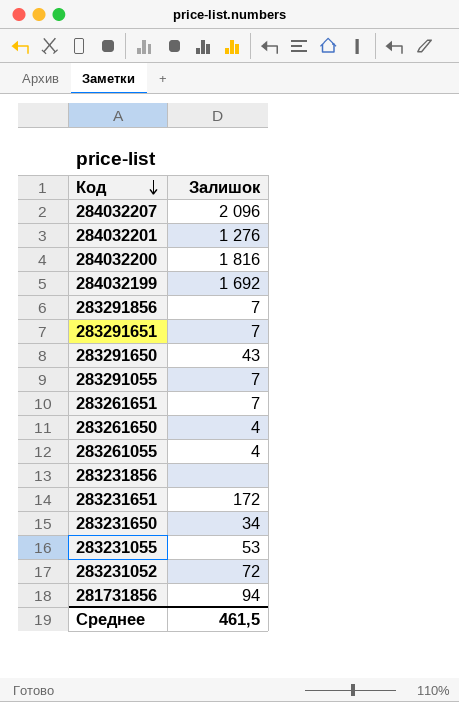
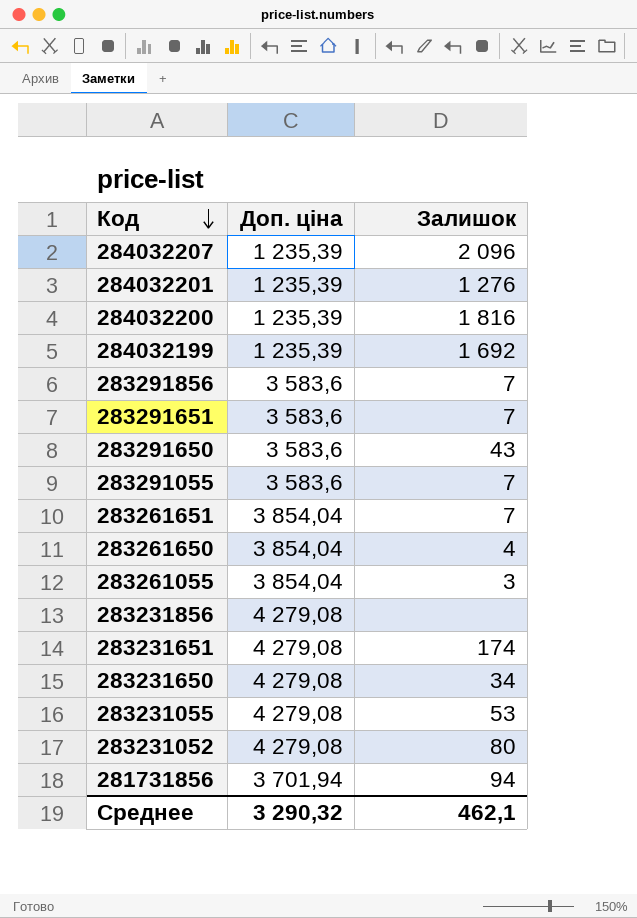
column Доп. ціна | position: none -> 2
283261055 | Залишок: 4 -> 3
283231651 | Залишок: 172 -> 174
283231052 | Залишок: 72 -> 80
Среднее | Залишок: 461,5 -> 462,1

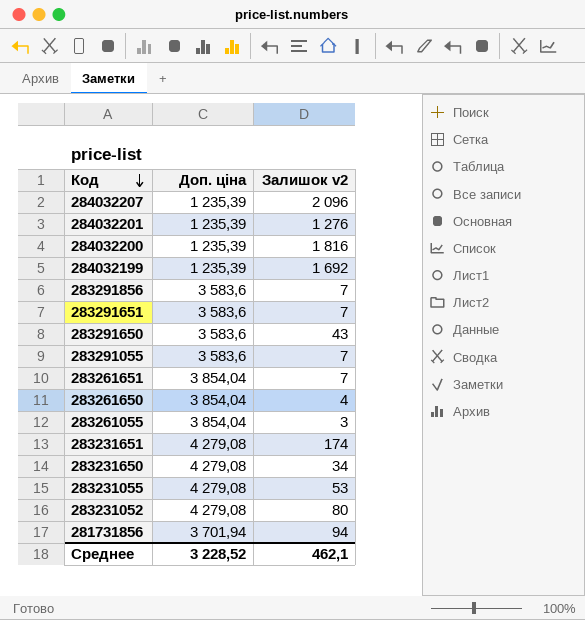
column name: Залишок -> Залишок v2
row 283231856: 4 279,08 | none -> none
Среднее | Доп. ціна: 3 290,32 -> 3 228,52

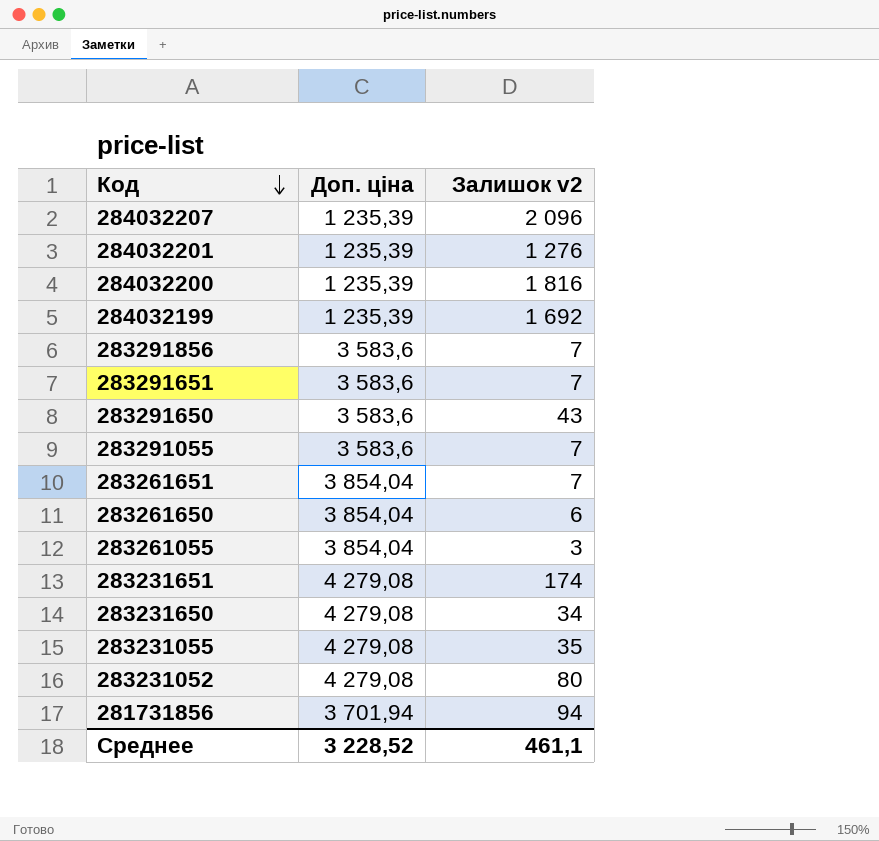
283261650 | Залишок v2: 4 -> 6
283231055 | Залишок v2: 53 -> 35
Среднее | Залишок v2: 462,1 -> 461,1

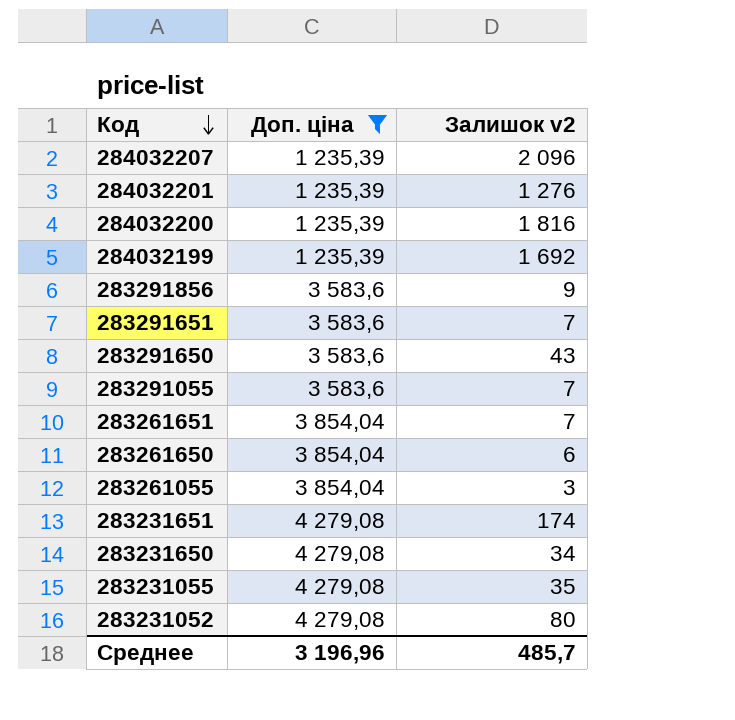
filter: none -> Доп. ціна != 3 701,94
283291856 | Залишок v2: 7 -> 9
Среднее | Доп. ціна: 3 228,52 -> 3 196,96
Среднее | Залишок v2: 461,1 -> 485,7

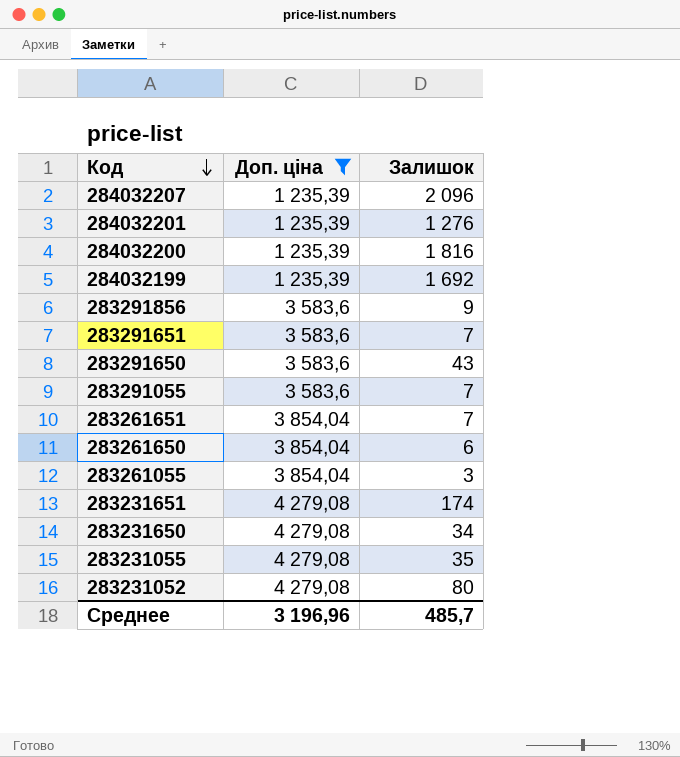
column name: Залишок v2 -> Залишок

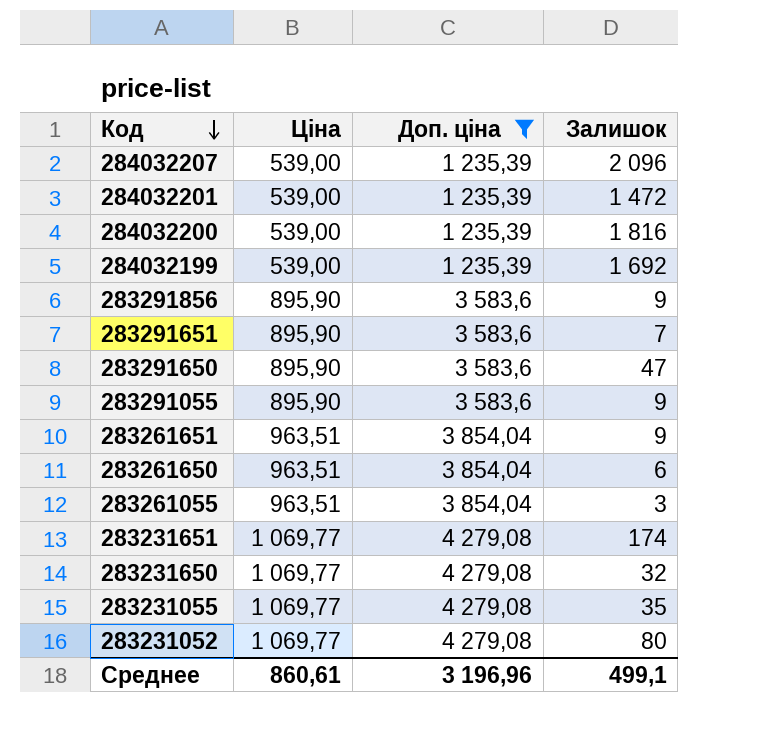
column Ціна | position: none -> 2
284032201 | Залишок: 1 276 -> 1 472
283291650 | Залишок: 43 -> 47
283291055 | Залишок: 7 -> 9
283261651 | Залишок: 7 -> 9
283231650 | Залишок: 34 -> 32
Среднее | Залишок: 485,7 -> 499,1

